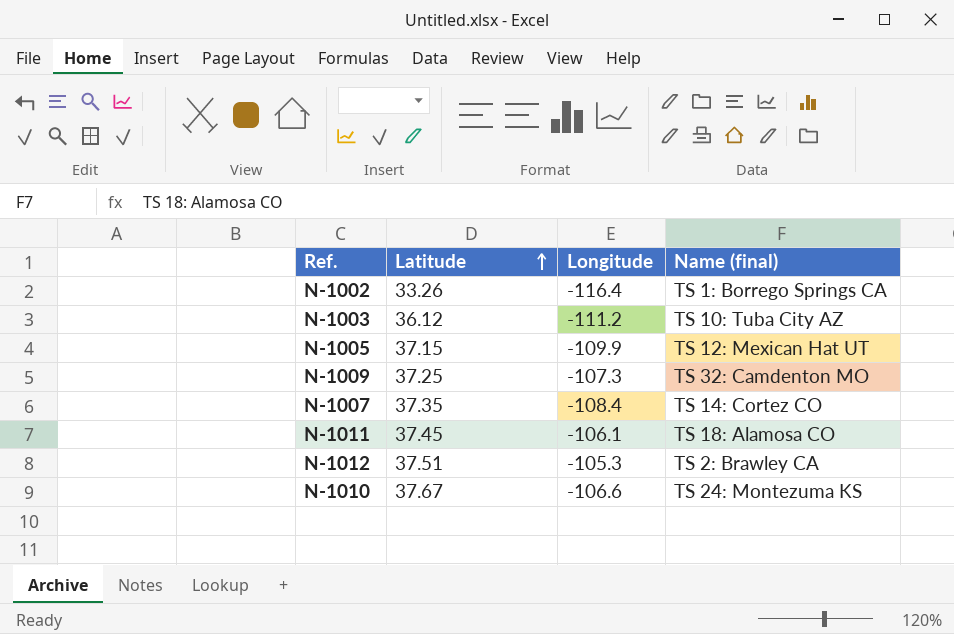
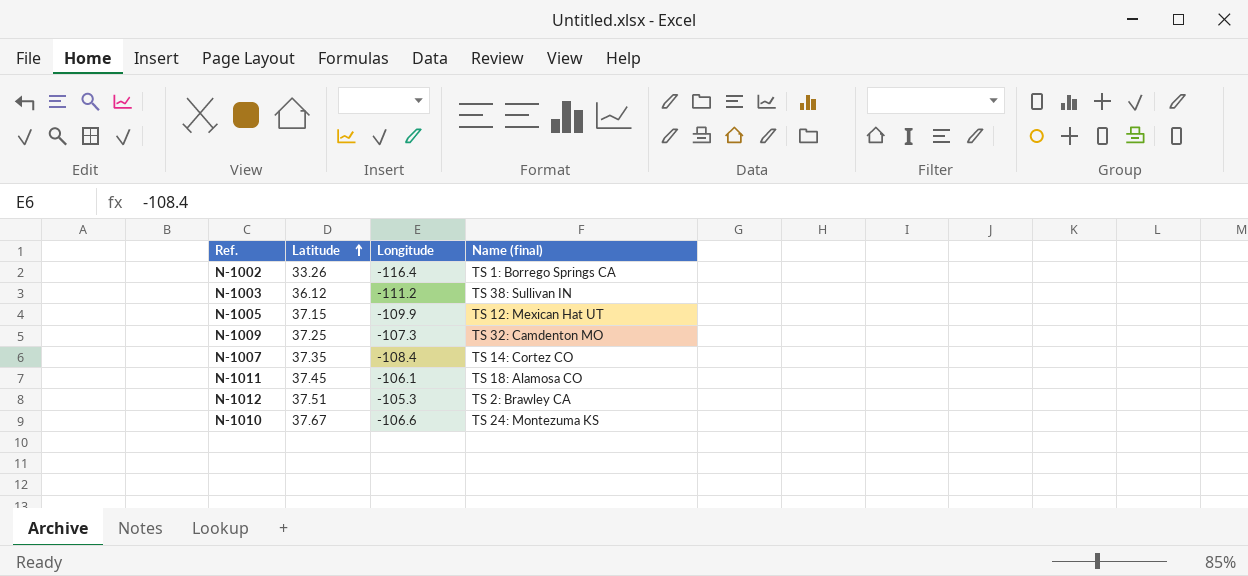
N-1003 | Name (final): TS 10: Tuba City AZ -> TS 38: Sullivan IN

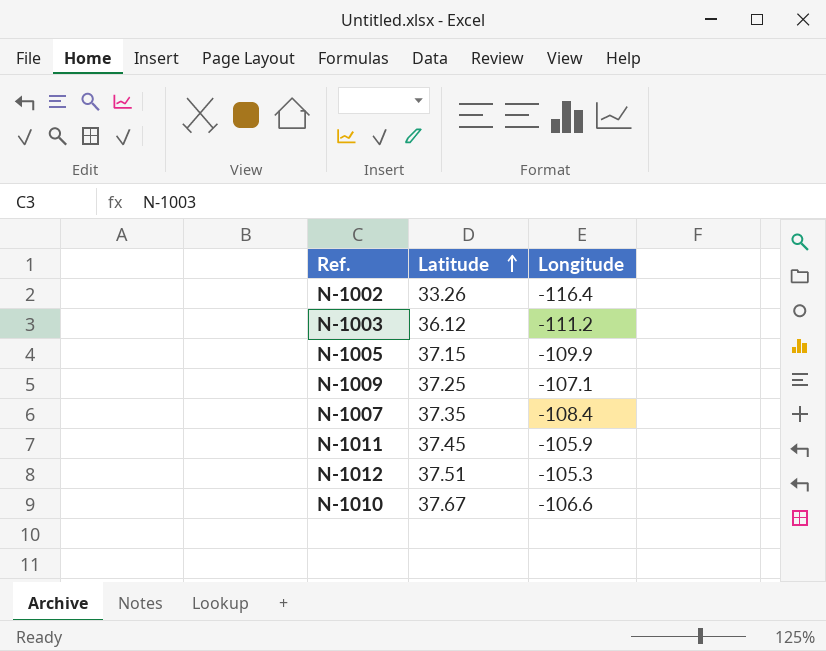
column Name (final) | position: 4 -> none
N-1009 | Longitude: -107.3 -> -107.1
N-1011 | Longitude: -106.1 -> -105.9

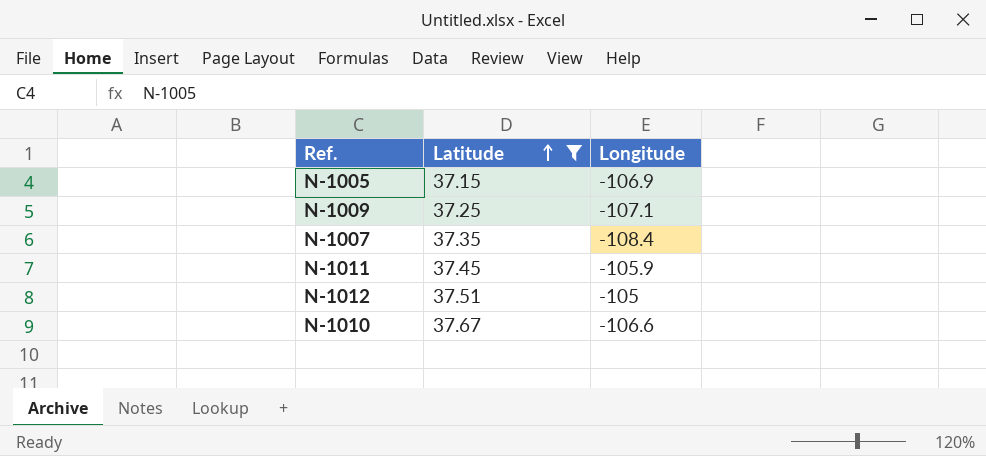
filter: none -> Latitude >= 37.15
N-1005 | Longitude: -109.9 -> -106.9
N-1012 | Longitude: -105.3 -> -105

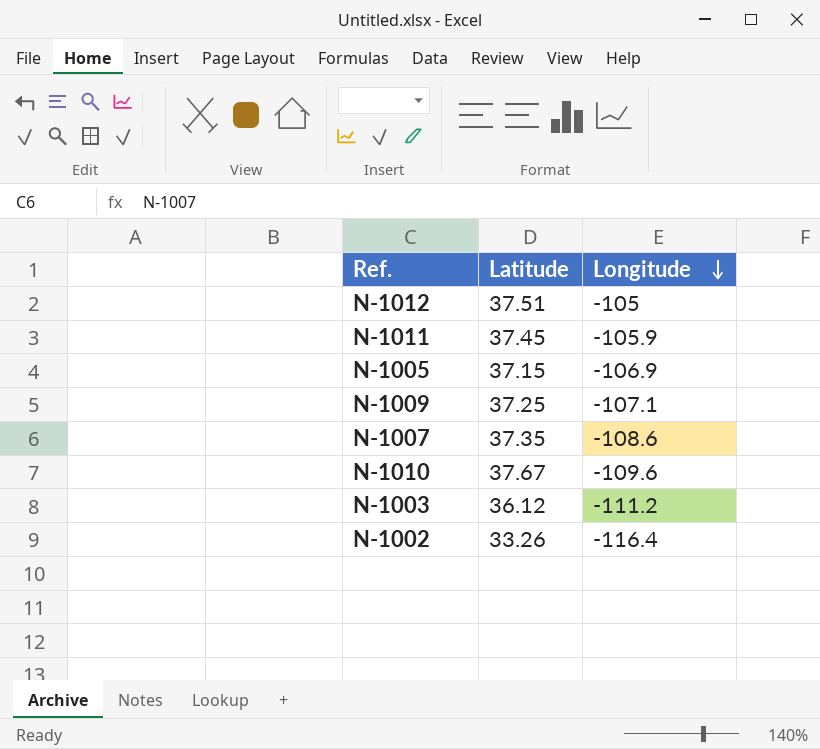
filter: Latitude >= 37.15 -> none
row order: Latitude ascending -> Longitude descending
N-1007 | Longitude: -108.4 -> -108.6
N-1010 | Longitude: -106.6 -> -109.6

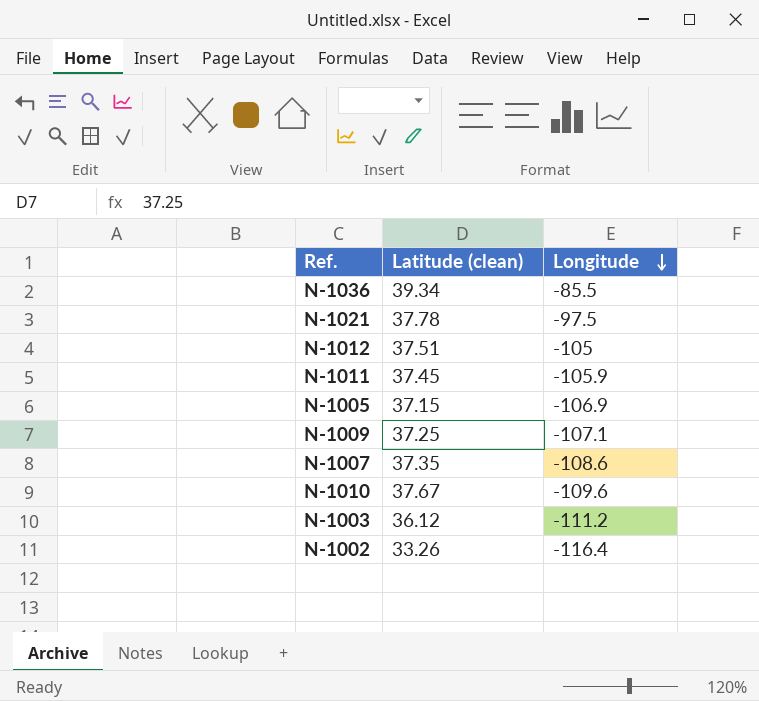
column name: Latitude -> Latitude (clean)
row N-1036: none -> 39.34 | -85.5
row N-1021: none -> 37.78 | -97.5

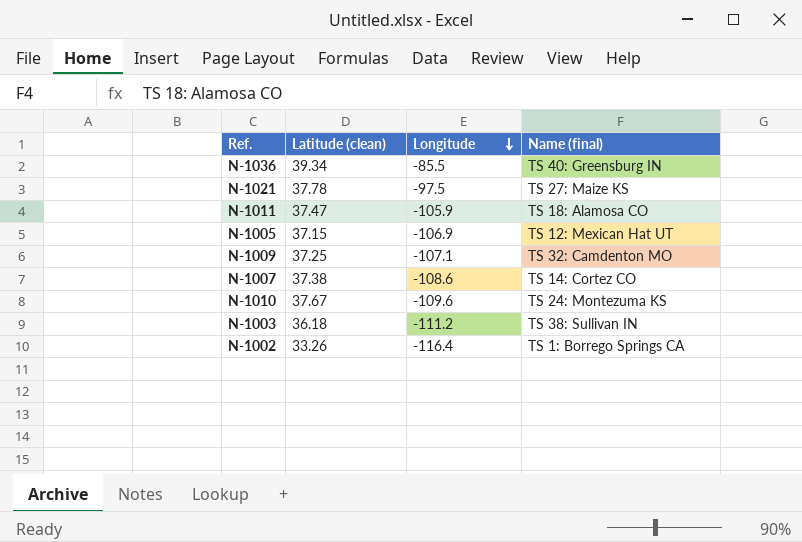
column Name (final) | position: none -> 4
row N-1012: 37.51 | -105 -> none
N-1011 | Latitude (clean): 37.45 -> 37.47
N-1007 | Latitude (clean): 37.35 -> 37.38
N-1003 | Latitude (clean): 36.12 -> 36.18

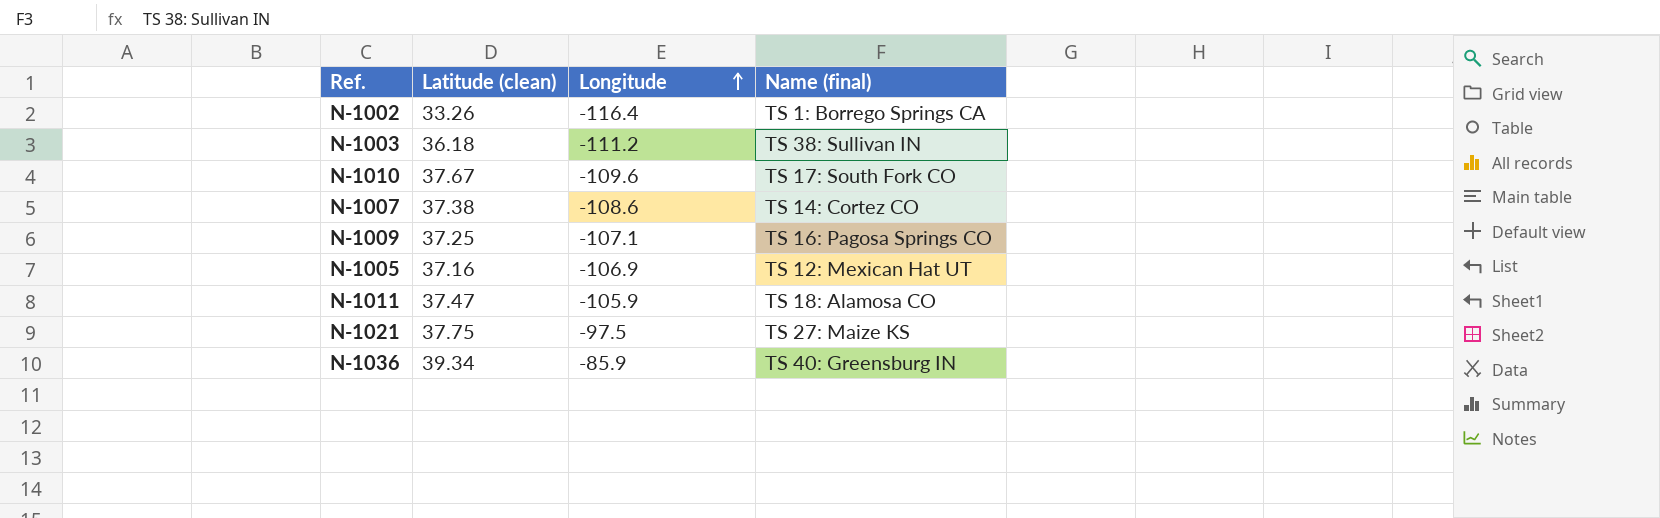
row order: Longitude descending -> Longitude ascending
N-1010 | Name (final): TS 24: Montezuma KS -> TS 17: South Fork CO
N-1009 | Name (final): TS 32: Camdenton MO -> TS 16: Pagosa Springs CO
N-1005 | Latitude (clean): 37.15 -> 37.16
N-1021 | Latitude (clean): 37.78 -> 37.75
N-1036 | Longitude: -85.5 -> -85.9

